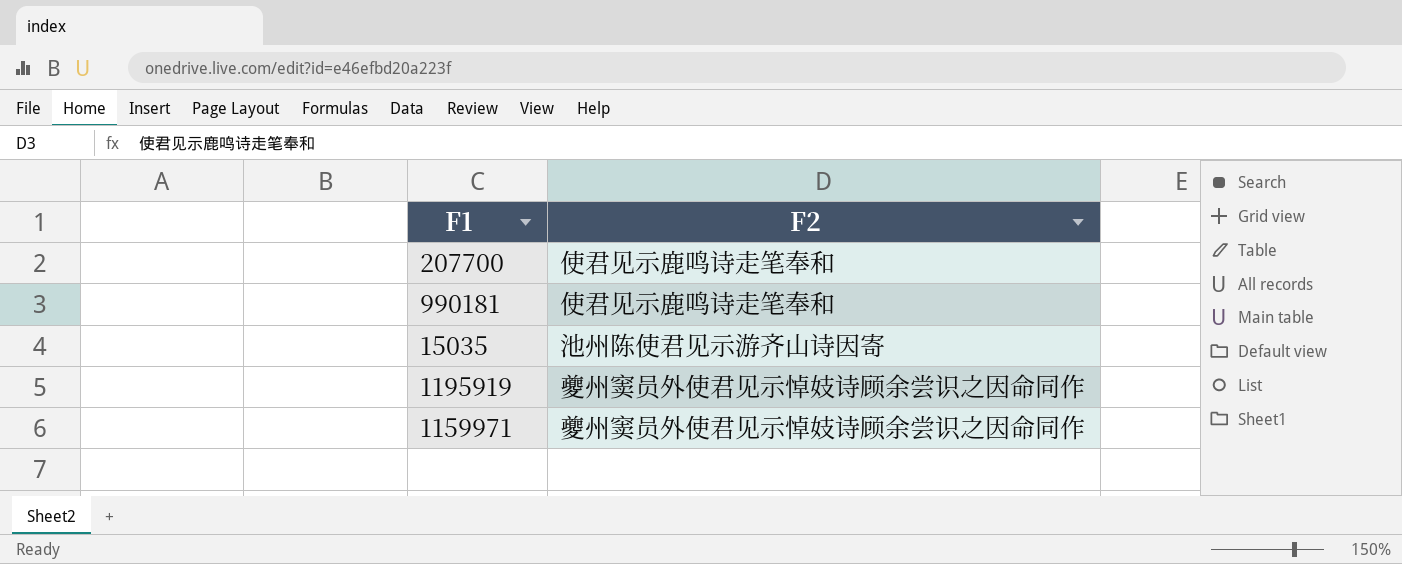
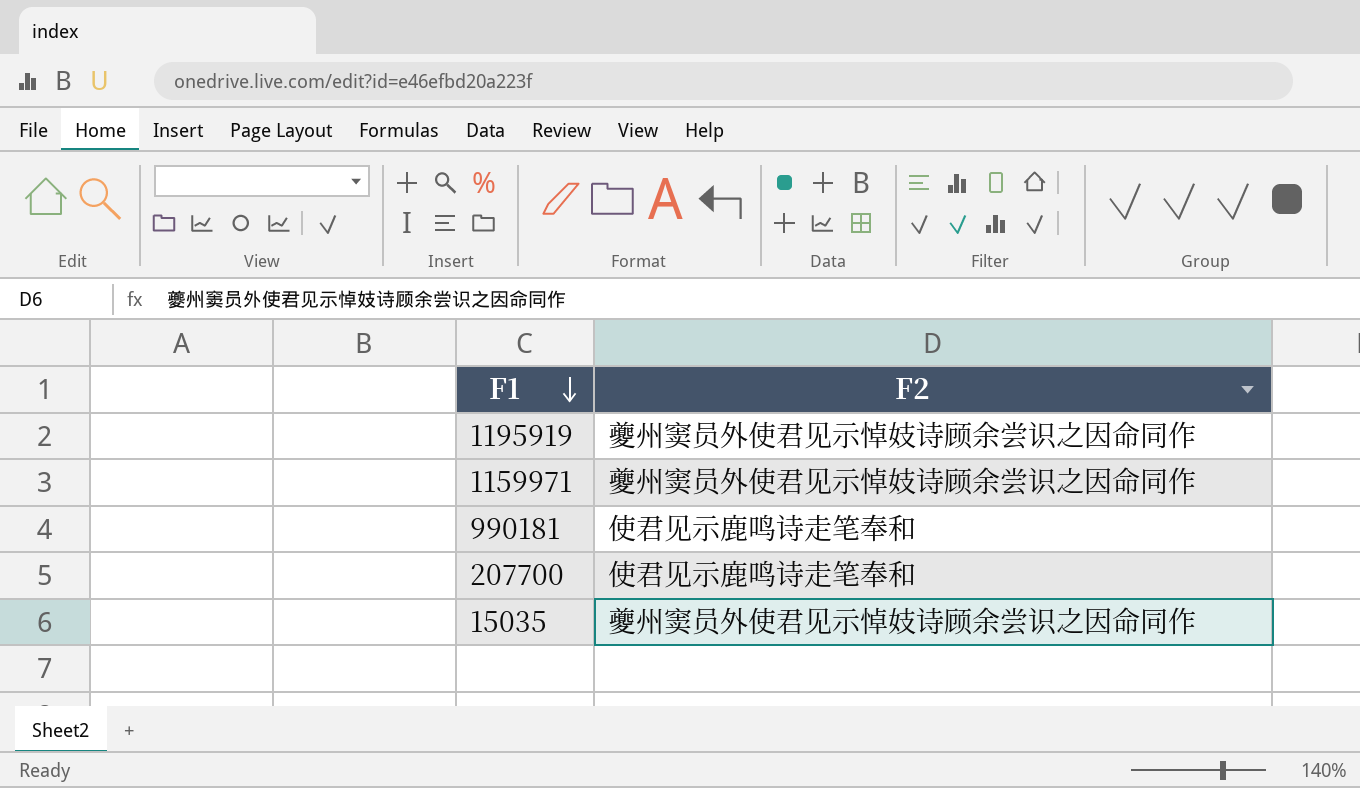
row order: none -> F1 descending
15035 | F2: 池州陈使君见示游齐山诗因寄 -> 夔州窦员外使君见示悼妓诗顾余尝识之因命同作

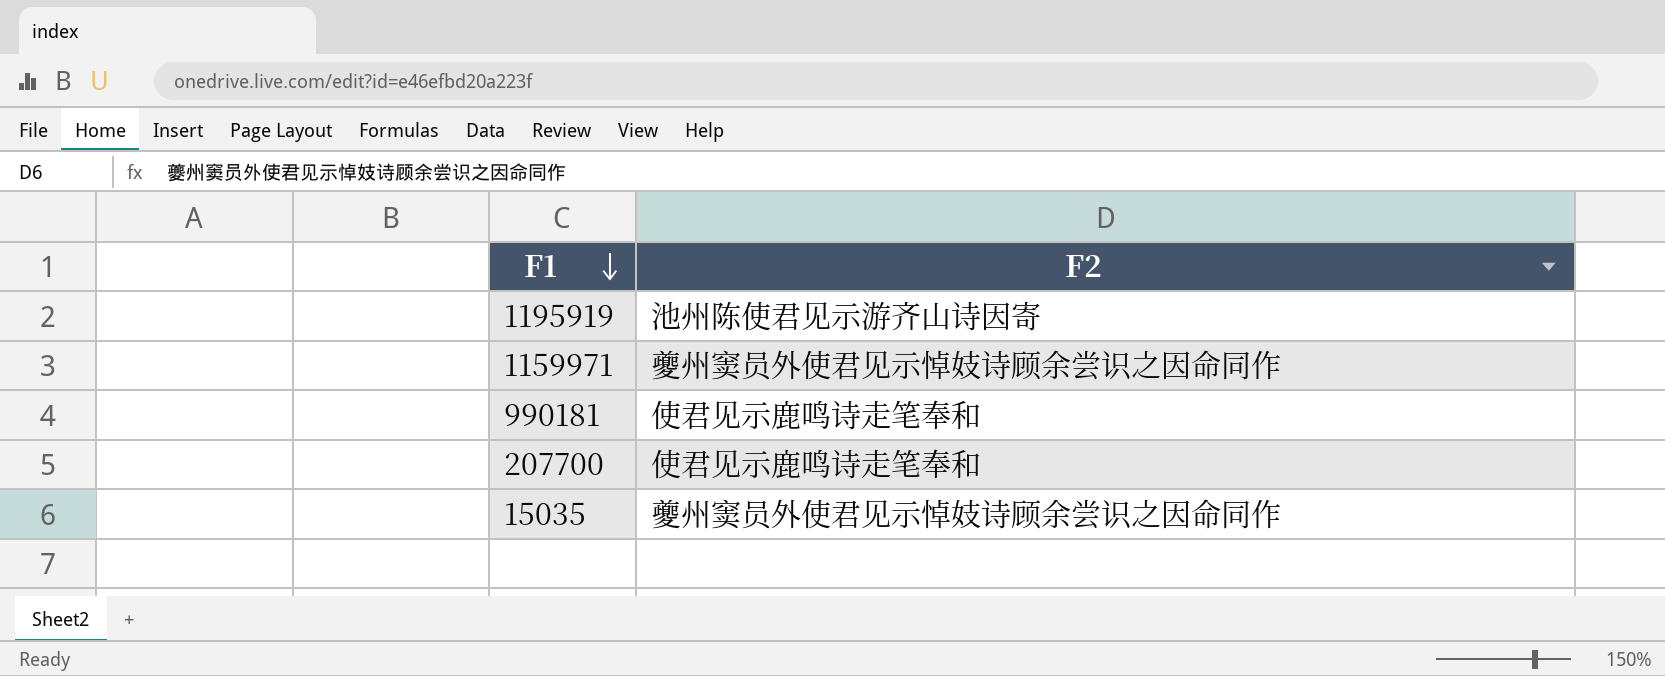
1195919 | F2: 夔州窦员外使君见示悼妓诗顾余尝识之因命同作 -> 池州陈使君见示游齐山诗因寄

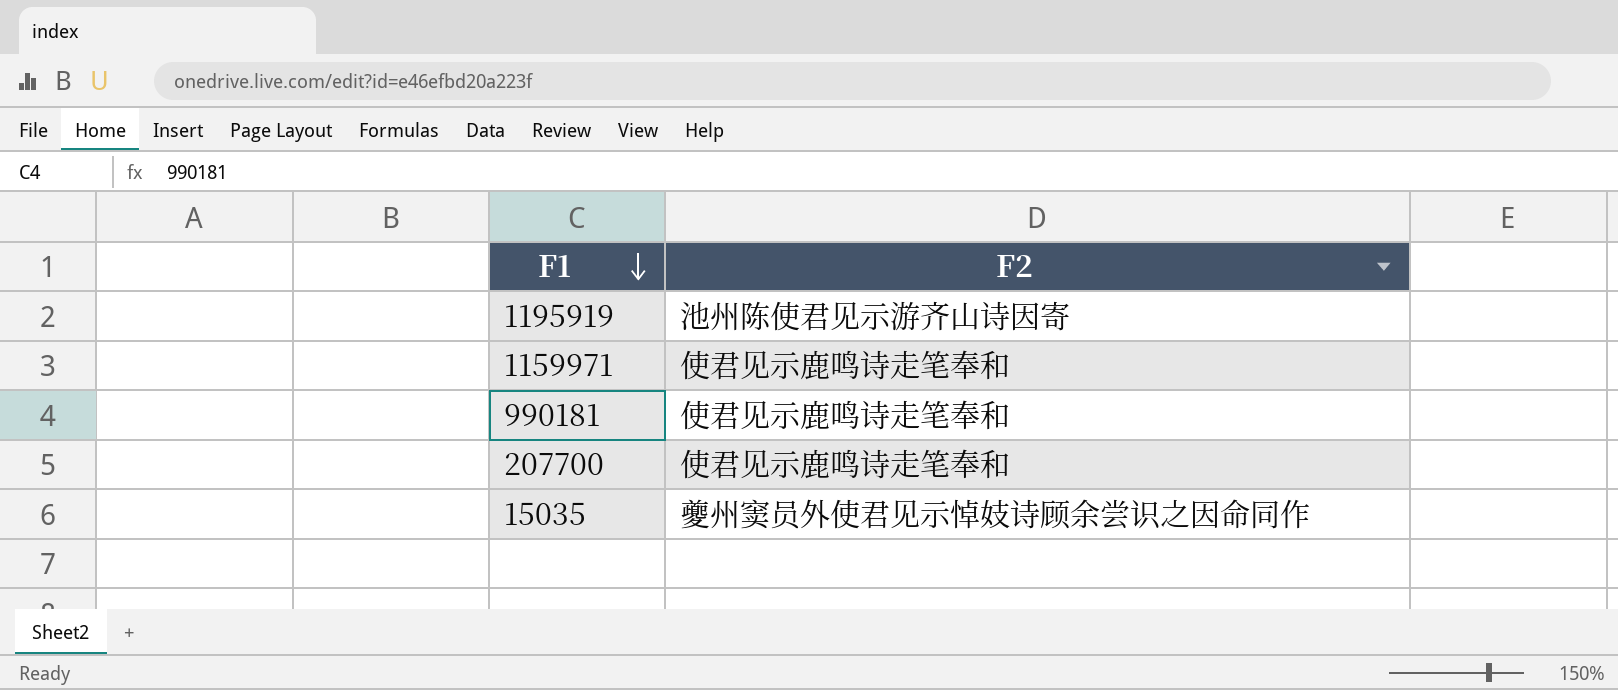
1159971 | F2: 夔州窦员外使君见示悼妓诗顾余尝识之因命同作 -> 使君见示鹿鸣诗走笔奉和

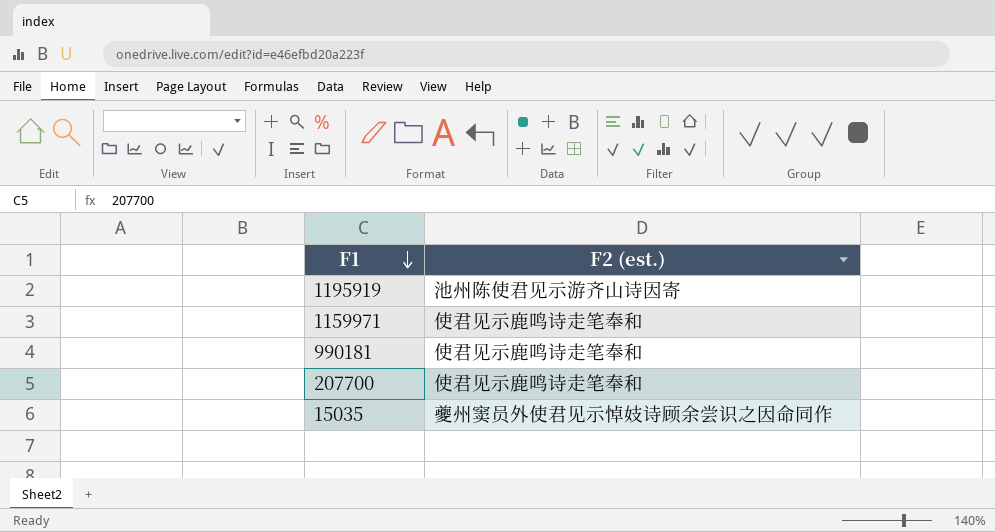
column name: F2 -> F2 (est.)

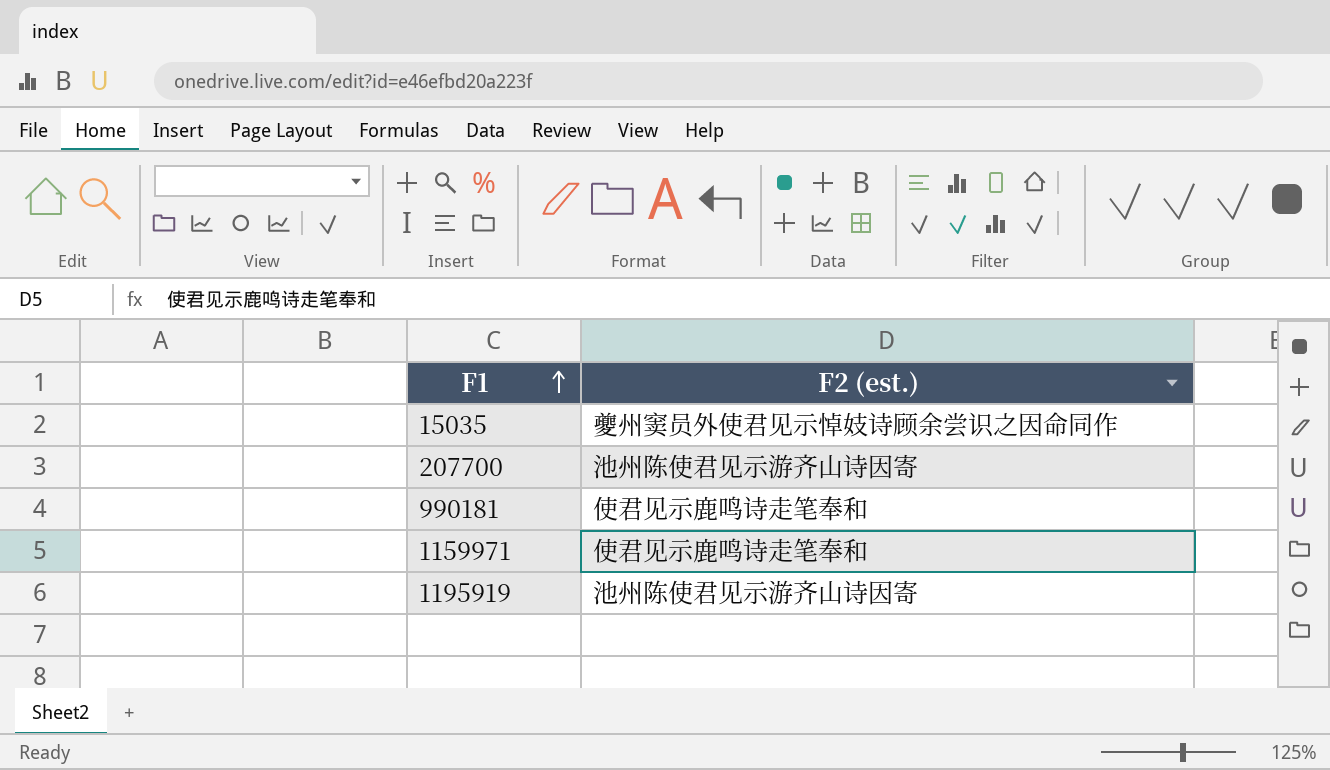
row order: F1 descending -> F1 ascending
207700 | F2 (est.): 使君见示鹿鸣诗走笔奉和 -> 池州陈使君见示游齐山诗因寄

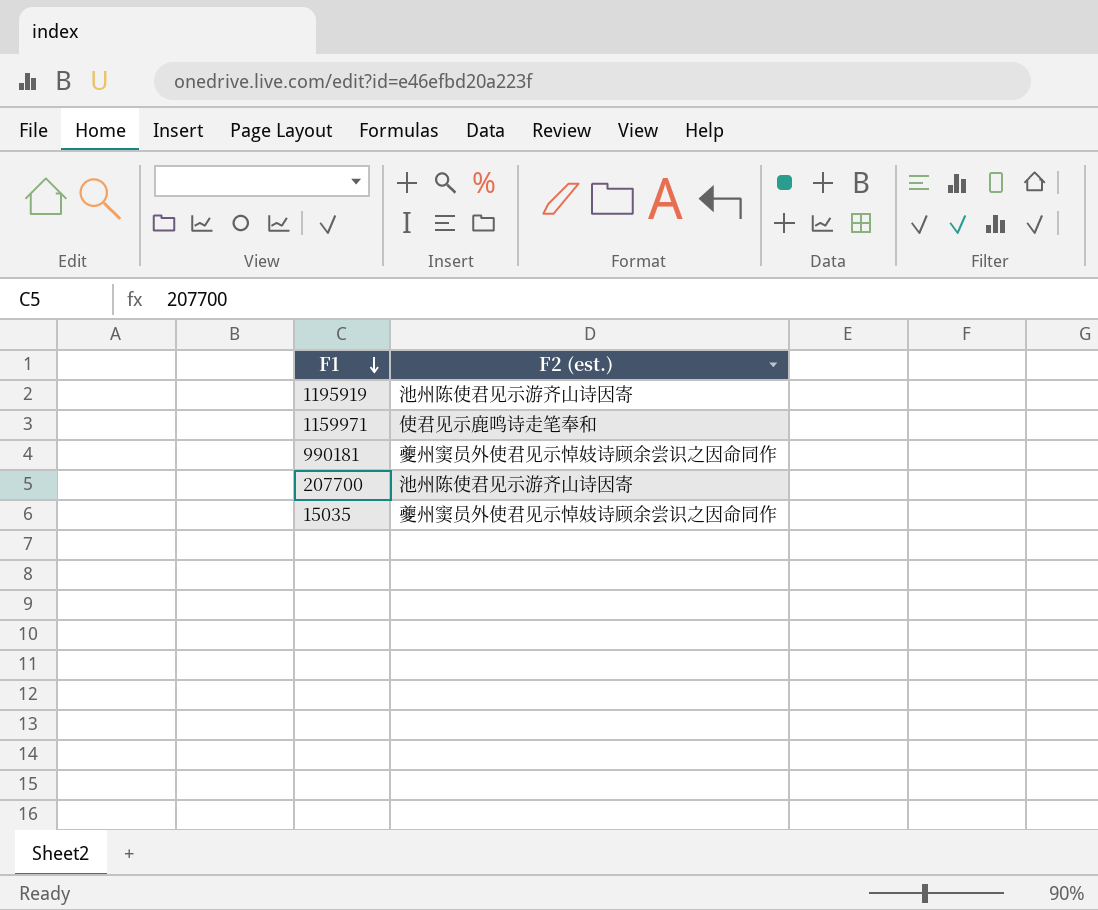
row order: F1 ascending -> F1 descending
990181 | F2 (est.): 使君见示鹿鸣诗走笔奉和 -> 夔州窦员外使君见示悼妓诗顾余尝识之因命同作

